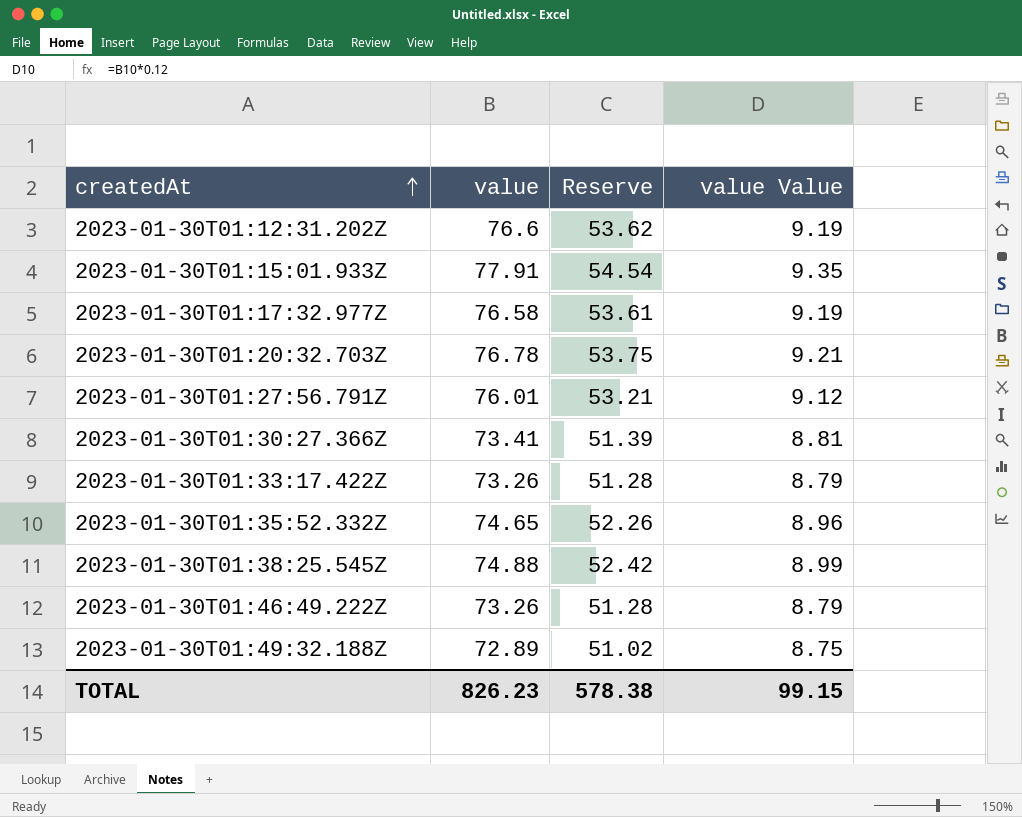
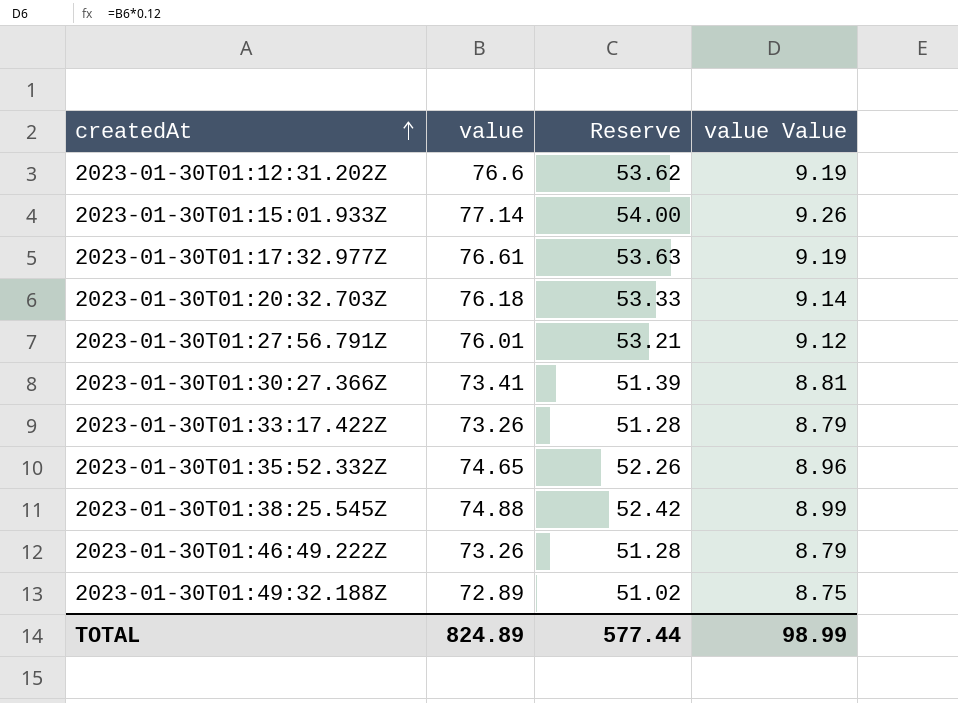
2023-01-30T01:15:01.933Z | value: 77.91 -> 77.14
2023-01-30T01:15:01.933Z | Reserve: 54.54 -> 54.00
2023-01-30T01:15:01.933Z | value Value: 9.35 -> 9.26
2023-01-30T01:17:32.977Z | value: 76.58 -> 76.61
2023-01-30T01:17:32.977Z | Reserve: 53.61 -> 53.63
2023-01-30T01:20:32.703Z | value: 76.78 -> 76.18
2023-01-30T01:20:32.703Z | Reserve: 53.75 -> 53.33
2023-01-30T01:20:32.703Z | value Value: 9.21 -> 9.14
TOTAL | value: 826.23 -> 824.89
TOTAL | Reserve: 578.38 -> 577.44
TOTAL | value Value: 99.15 -> 98.99

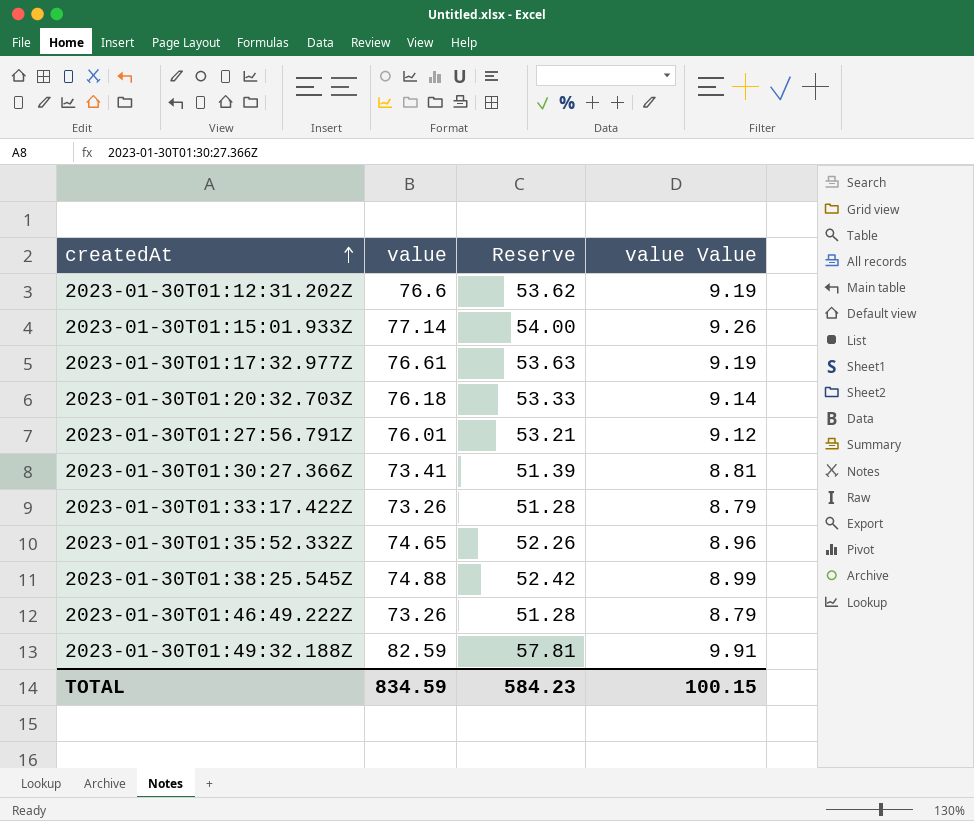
2023-01-30T01:49:32.188Z | value: 72.89 -> 82.59
2023-01-30T01:49:32.188Z | Reserve: 51.02 -> 57.81
2023-01-30T01:49:32.188Z | value Value: 8.75 -> 9.91
TOTAL | value: 824.89 -> 834.59
TOTAL | Reserve: 577.44 -> 584.23
TOTAL | value Value: 98.99 -> 100.15

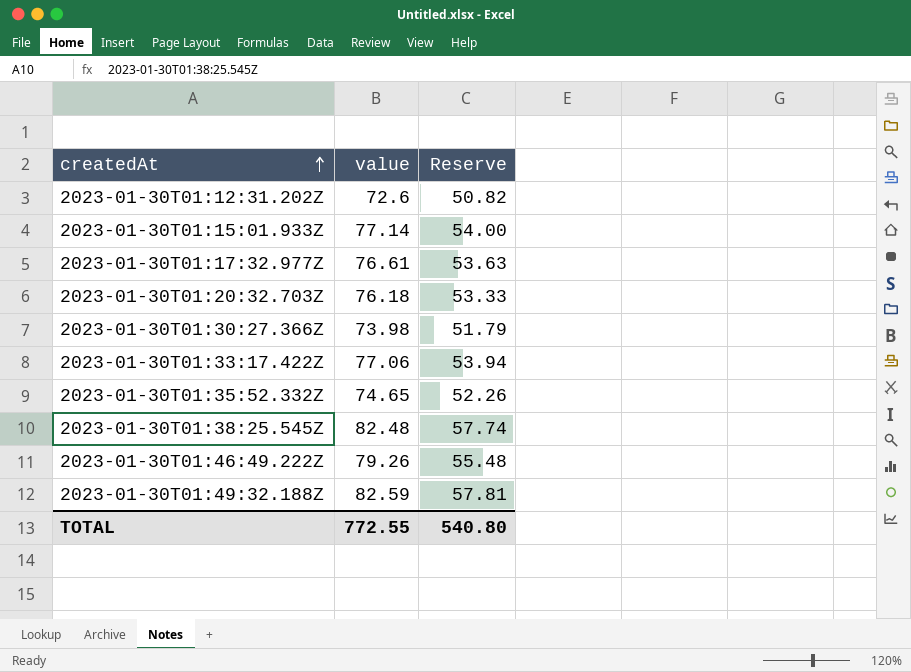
column value Value | formula: [value] * 0.12 -> none
row 2023-01-30T01:27:56.791Z: 76.01 | 53.21 | 9.12 -> none
2023-01-30T01:12:31.202Z | value: 76.6 -> 72.6
2023-01-30T01:12:31.202Z | Reserve: 53.62 -> 50.82
2023-01-30T01:30:27.366Z | value: 73.41 -> 73.98
2023-01-30T01:30:27.366Z | Reserve: 51.39 -> 51.79
2023-01-30T01:33:17.422Z | value: 73.26 -> 77.06
2023-01-30T01:33:17.422Z | Reserve: 51.28 -> 53.94
2023-01-30T01:38:25.545Z | value: 74.88 -> 82.48
2023-01-30T01:38:25.545Z | Reserve: 52.42 -> 57.74
2023-01-30T01:46:49.222Z | value: 73.26 -> 79.26
2023-01-30T01:46:49.222Z | Reserve: 51.28 -> 55.48
TOTAL | value: 834.59 -> 772.55
TOTAL | Reserve: 584.23 -> 540.80

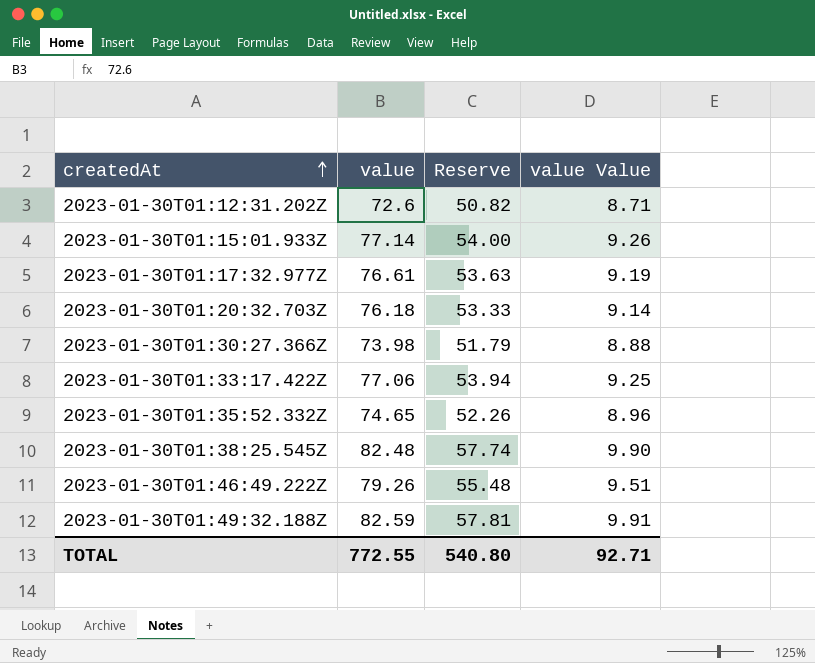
column value Value | formula: none -> [value] * 0.12

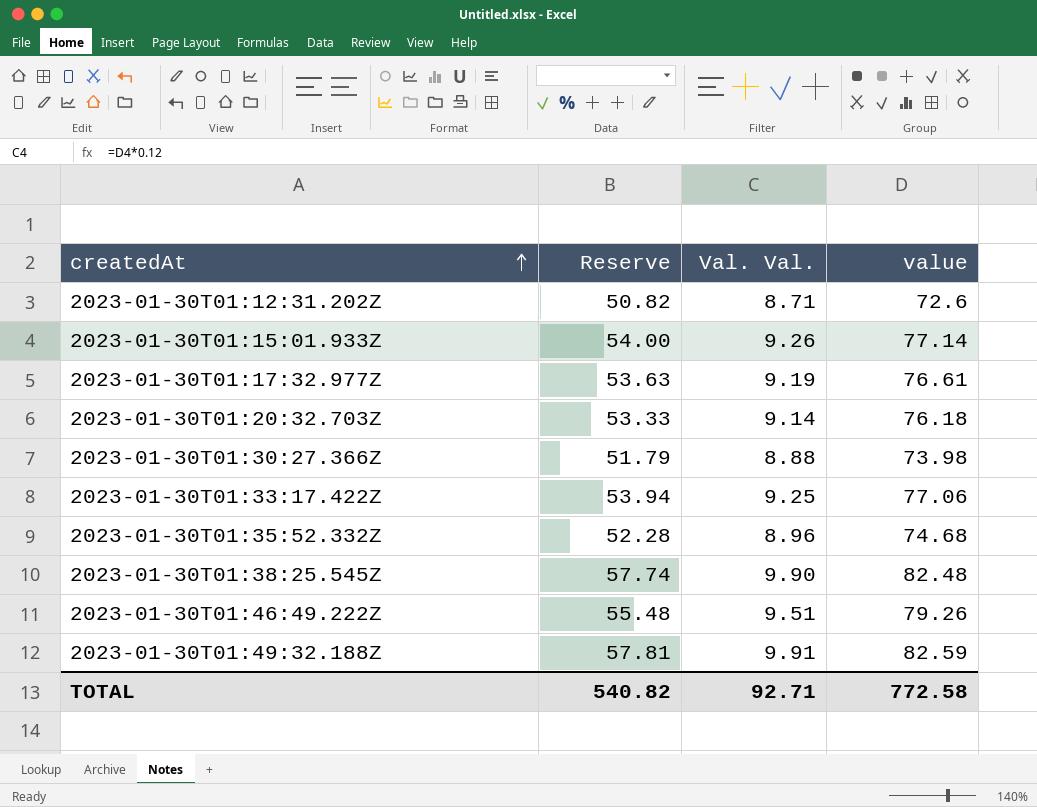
column name: value Value -> Val. Val.
column value | position: 2 -> 4
2023-01-30T01:35:52.332Z | Reserve: 52.26 -> 52.28
2023-01-30T01:35:52.332Z | value: 74.65 -> 74.68
TOTAL | Reserve: 540.80 -> 540.82
TOTAL | value: 772.55 -> 772.58

